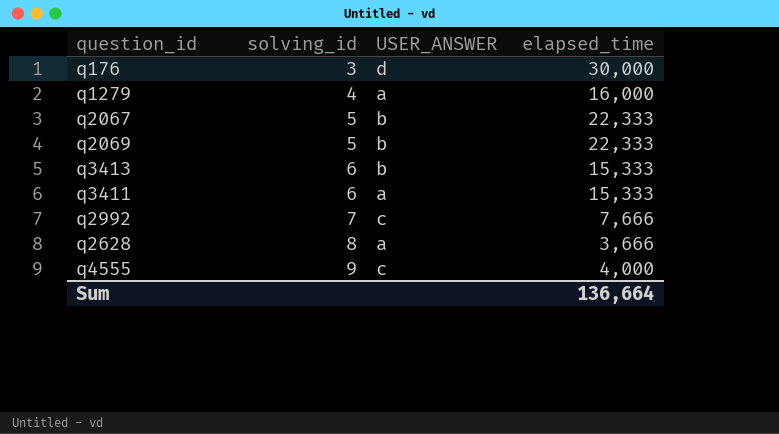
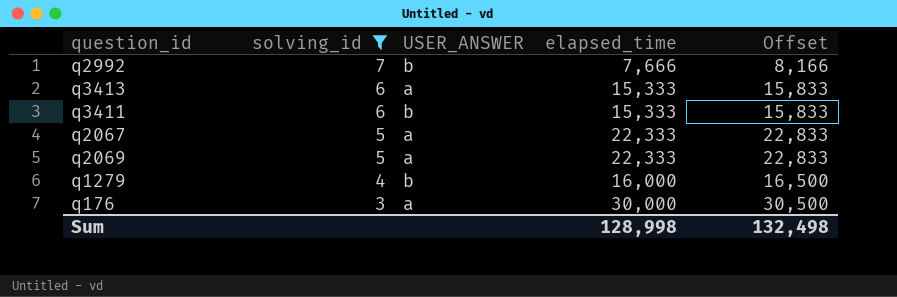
filter: none -> solving_id <= 7
row order: solving_id ascending -> solving_id descending
column Offset | formula: none -> [elapsed_time] + 500
q2992 | USER_ANSWER: c -> b
q3413 | USER_ANSWER: b -> a
q3411 | USER_ANSWER: a -> b
q2067 | USER_ANSWER: b -> a
q2069 | USER_ANSWER: b -> a
q1279 | USER_ANSWER: a -> b
q176 | USER_ANSWER: d -> a
Sum | elapsed_time: 136,664 -> 128,998

